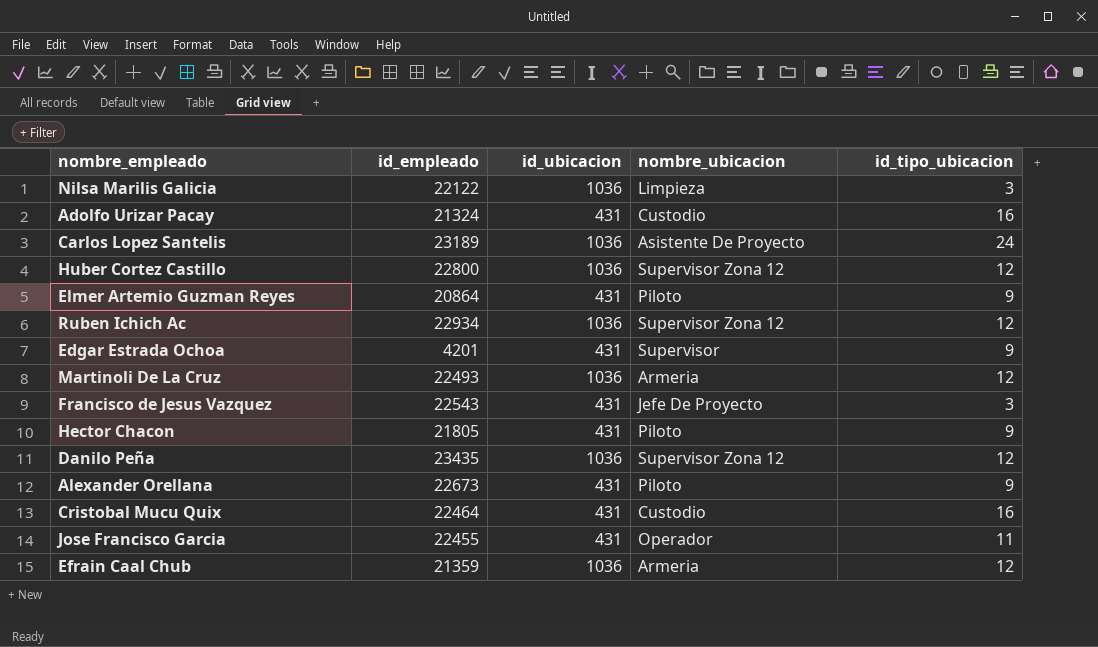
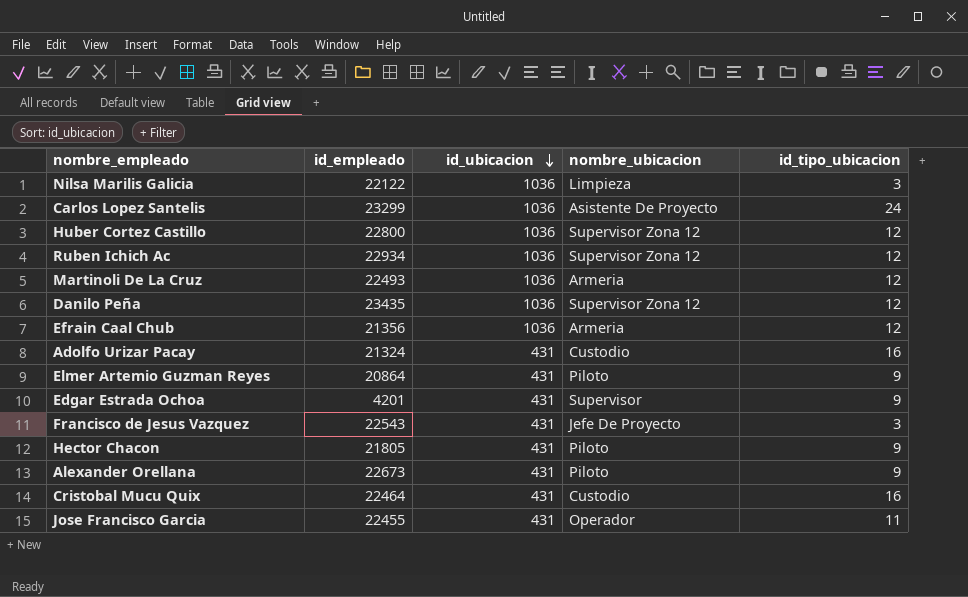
row order: none -> id_ubicacion descending
Carlos Lopez Santelis | id_empleado: 23189 -> 23299
Efrain Caal Chub | id_empleado: 21359 -> 21356

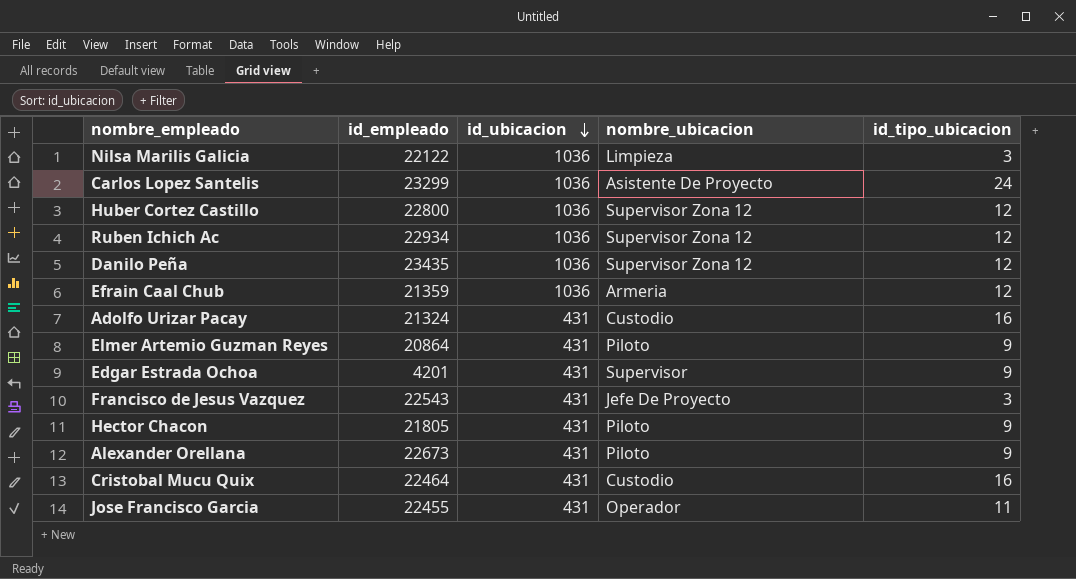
row Martinoli De La Cruz: 22493 | 1036 | Armeria | 12 -> none
Efrain Caal Chub | id_empleado: 21356 -> 21359

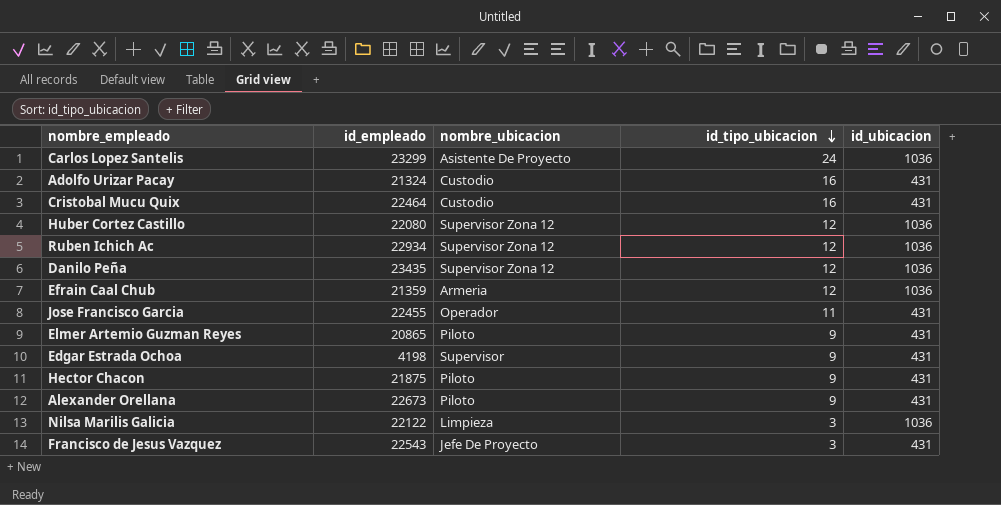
row order: id_ubicacion descending -> id_tipo_ubicacion descending
column id_ubicacion | position: 3 -> 5
Huber Cortez Castillo | id_empleado: 22800 -> 22080
Elmer Artemio Guzman Reyes | id_empleado: 20864 -> 20865
Edgar Estrada Ochoa | id_empleado: 4201 -> 4198
Hector Chacon | id_empleado: 21805 -> 21875

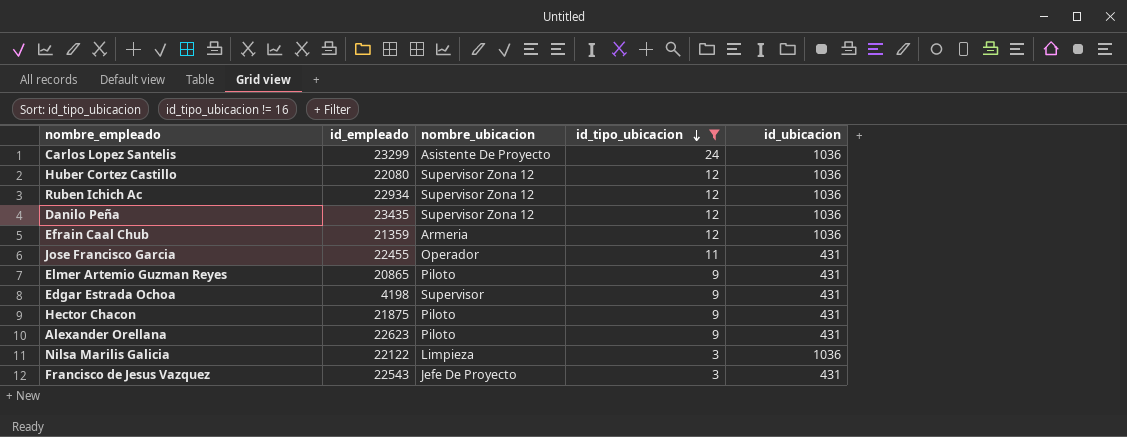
filter: none -> id_tipo_ubicacion != 16
Alexander Orellana | id_empleado: 22673 -> 22623

